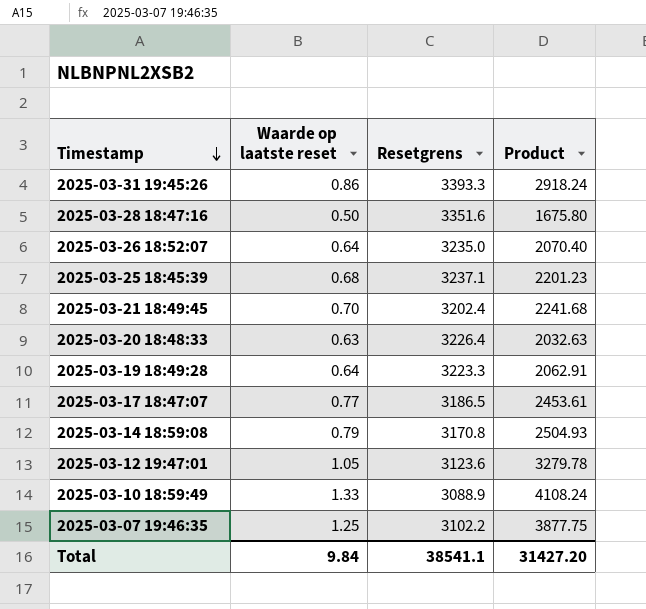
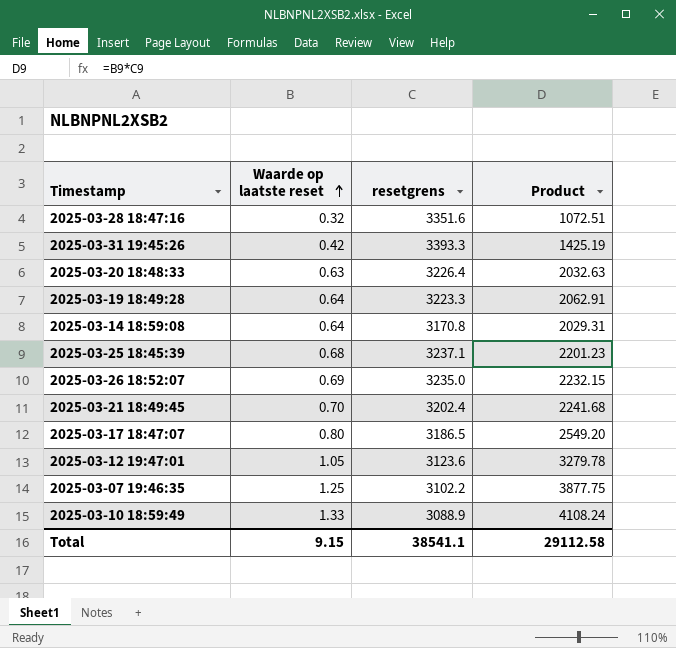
row order: Timestamp descending -> Waarde op laatste reset ascending
column name: Resetgrens -> resetgrens
2025-03-28 18:47:16 | Waarde op laatste reset: 0.50 -> 0.32
2025-03-28 18:47:16 | Product: 1675.80 -> 1072.51
2025-03-31 19:45:26 | Waarde op laatste reset: 0.86 -> 0.42
2025-03-31 19:45:26 | Product: 2918.24 -> 1425.19
2025-03-14 18:59:08 | Waarde op laatste reset: 0.79 -> 0.64
2025-03-14 18:59:08 | Product: 2504.93 -> 2029.31
2025-03-26 18:52:07 | Waarde op laatste reset: 0.64 -> 0.69
2025-03-26 18:52:07 | Product: 2070.40 -> 2232.15
2025-03-17 18:47:07 | Waarde op laatste reset: 0.77 -> 0.80
2025-03-17 18:47:07 | Product: 2453.61 -> 2549.20
Total | Waarde op laatste reset: 9.84 -> 9.15
Total | Product: 31427.20 -> 29112.58

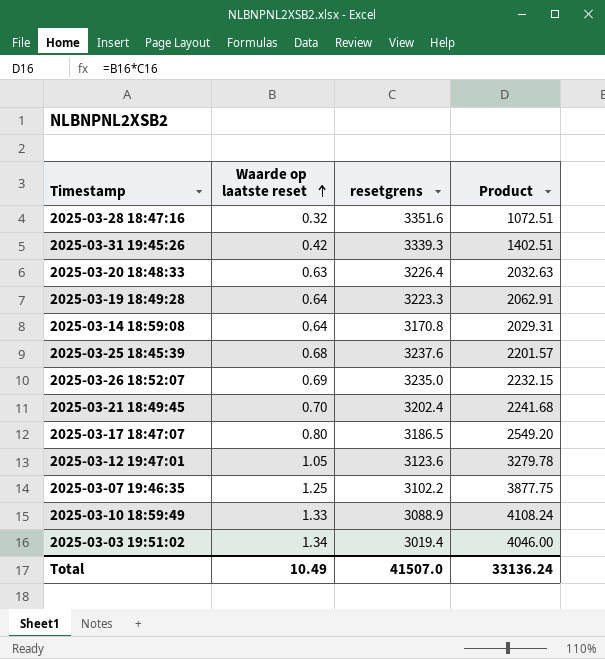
2025-03-31 19:45:26 | resetgrens: 3393.3 -> 3339.3
2025-03-31 19:45:26 | Product: 1425.19 -> 1402.51
2025-03-25 18:45:39 | resetgrens: 3237.1 -> 3237.6
2025-03-25 18:45:39 | Product: 2201.23 -> 2201.57
row 2025-03-03 19:51:02: none -> 1.34 | 3019.4 | 4046.00
Total | Waarde op laatste reset: 9.15 -> 10.49
Total | resetgrens: 38541.1 -> 41507.0
Total | Product: 29112.58 -> 33136.24

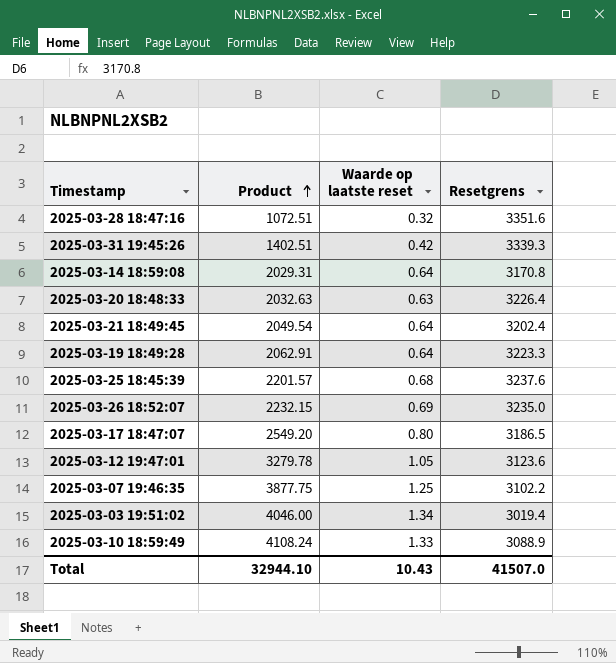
row order: Waarde op laatste reset ascending -> Product ascending
column Product | position: 4 -> 2
column name: resetgrens -> Resetgrens
2025-03-21 18:49:45 | Product: 2241.68 -> 2049.54
2025-03-21 18:49:45 | Waarde op laatste reset: 0.70 -> 0.64
Total | Product: 33136.24 -> 32944.10
Total | Waarde op laatste reset: 10.49 -> 10.43

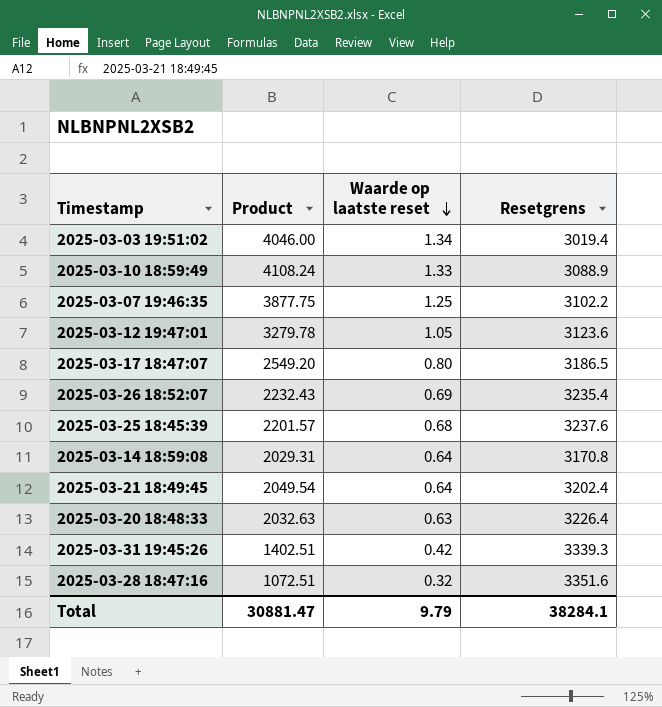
row order: Product ascending -> Waarde op laatste reset descending
row 2025-03-19 18:49:28: 2062.91 | 0.64 | 3223.3 -> none
2025-03-26 18:52:07 | Product: 2232.15 -> 2232.43
2025-03-26 18:52:07 | Resetgrens: 3235.0 -> 3235.4
Total | Product: 32944.10 -> 30881.47
Total | Waarde op laatste reset: 10.43 -> 9.79
Total | Resetgrens: 41507.0 -> 38284.1

